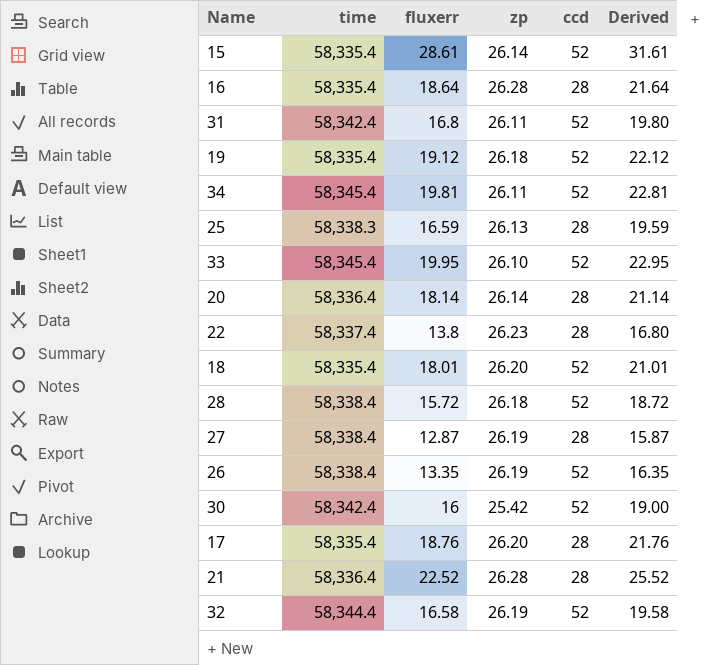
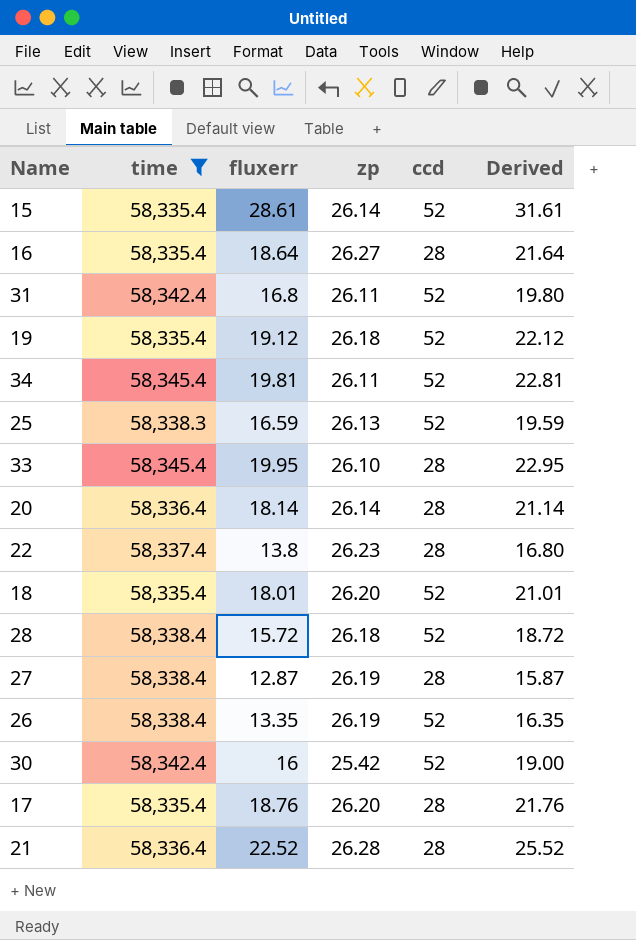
filter: none -> time != 58,344.4
16 | zp: 26.28 -> 26.27
25 | ccd: 28 -> 52
33 | ccd: 52 -> 28

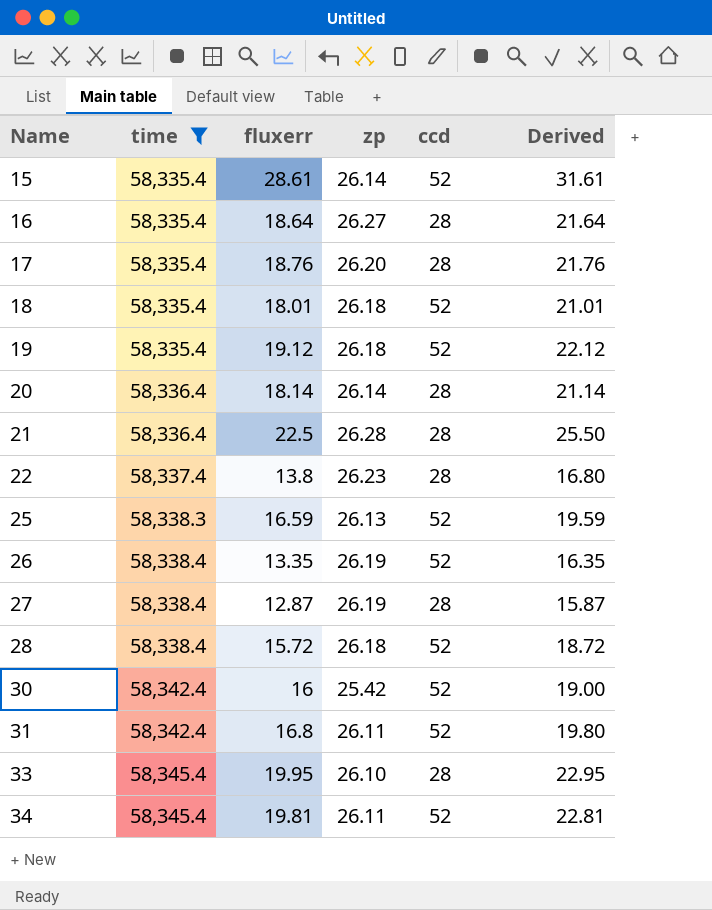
row order: none -> Name ascending
18 | zp: 26.20 -> 26.18
21 | fluxerr: 22.52 -> 22.5
21 | Derived: 25.52 -> 25.50

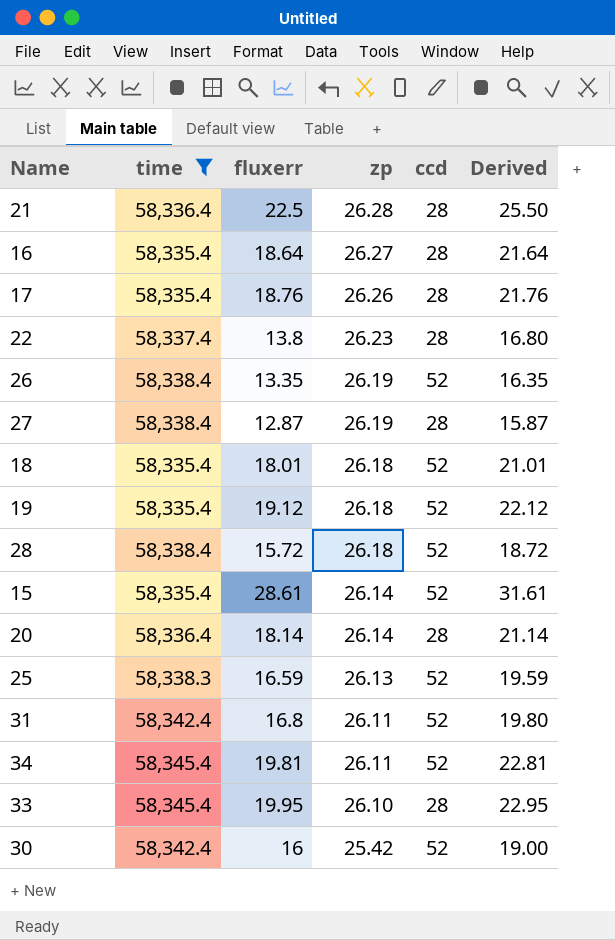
row order: Name ascending -> zp descending
17 | zp: 26.20 -> 26.26

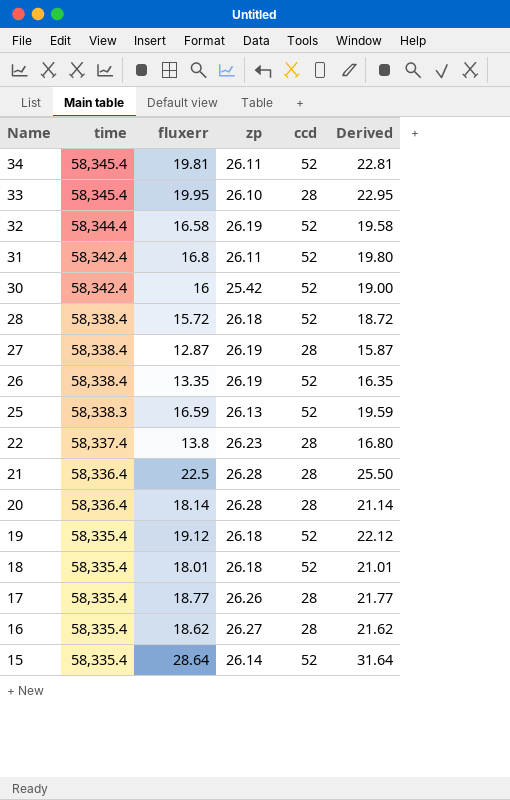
filter: time != 58,344.4 -> none
row order: zp descending -> Name descending
20 | zp: 26.14 -> 26.28
17 | fluxerr: 18.76 -> 18.77
17 | Derived: 21.76 -> 21.77
16 | fluxerr: 18.64 -> 18.62
16 | Derived: 21.64 -> 21.62
15 | fluxerr: 28.61 -> 28.64
15 | Derived: 31.61 -> 31.64

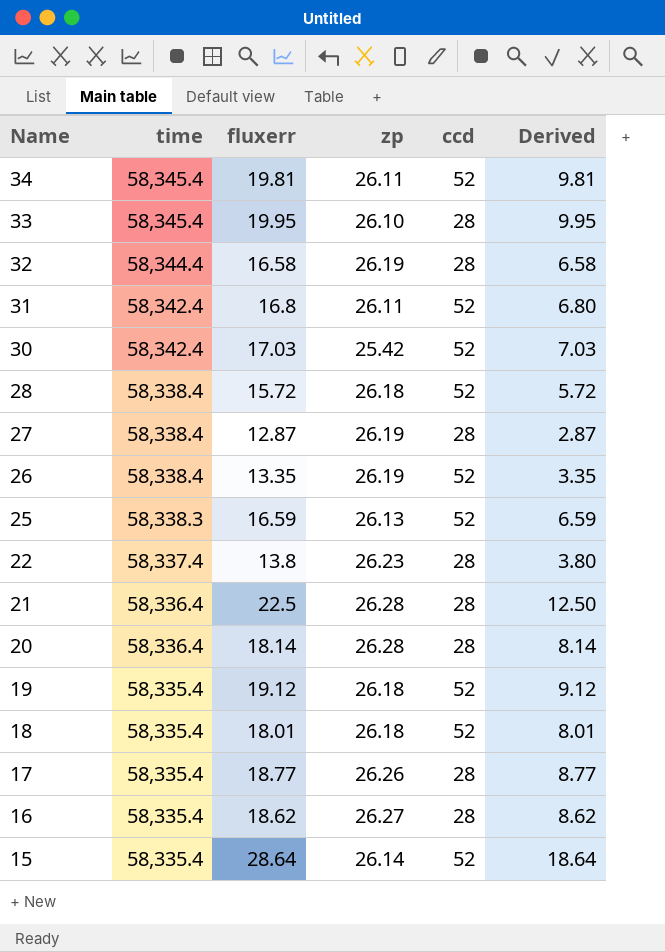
column Derived | formula: [fluxerr] + 3 -> [fluxerr] - 10
32 | ccd: 52 -> 28
30 | fluxerr: 16 -> 17.03

